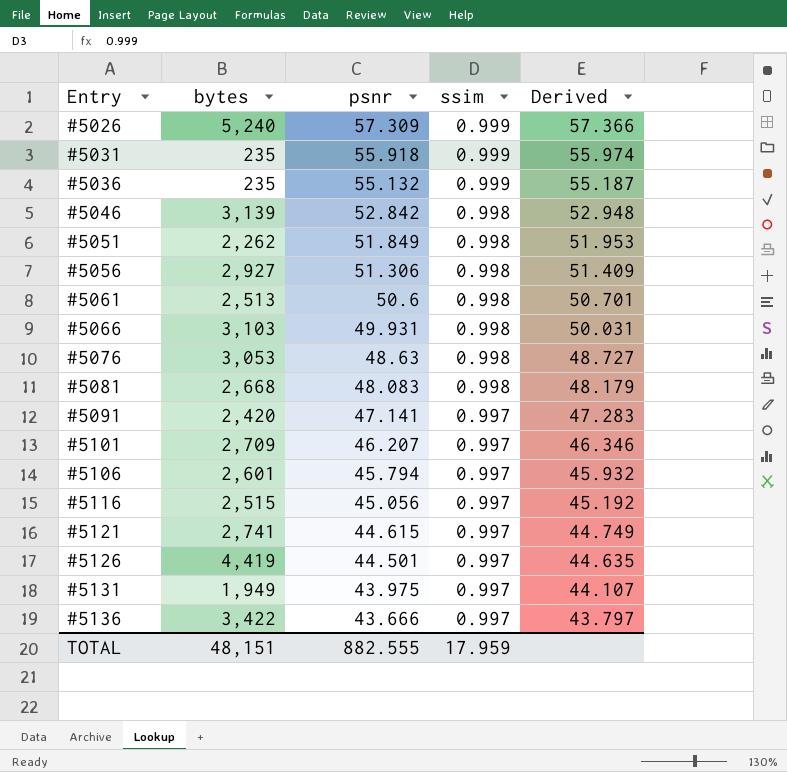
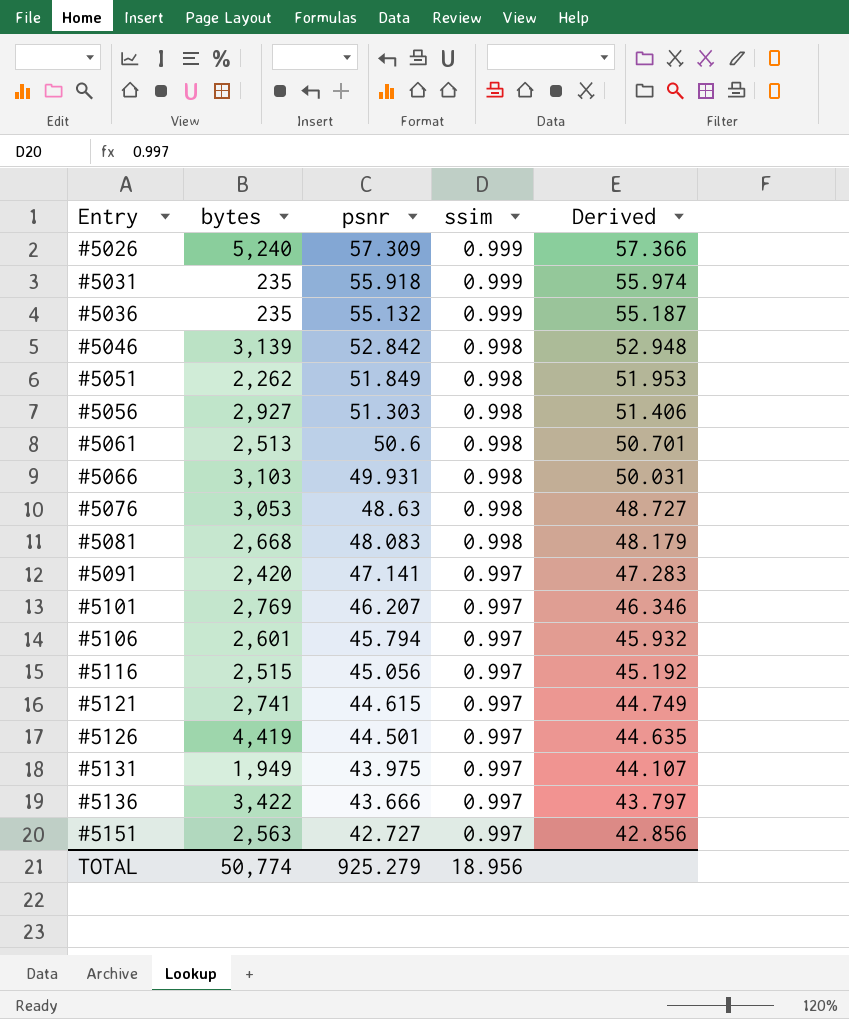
#5056 | psnr: 51.306 -> 51.303
#5056 | Derived: 51.409 -> 51.406
#5101 | bytes: 2,709 -> 2,769
row #5151: none -> 2,563 | 42.727 | 0.997 | 42.856
TOTAL | bytes: 48,151 -> 50,774
TOTAL | psnr: 882.555 -> 925.279
TOTAL | ssim: 17.959 -> 18.956

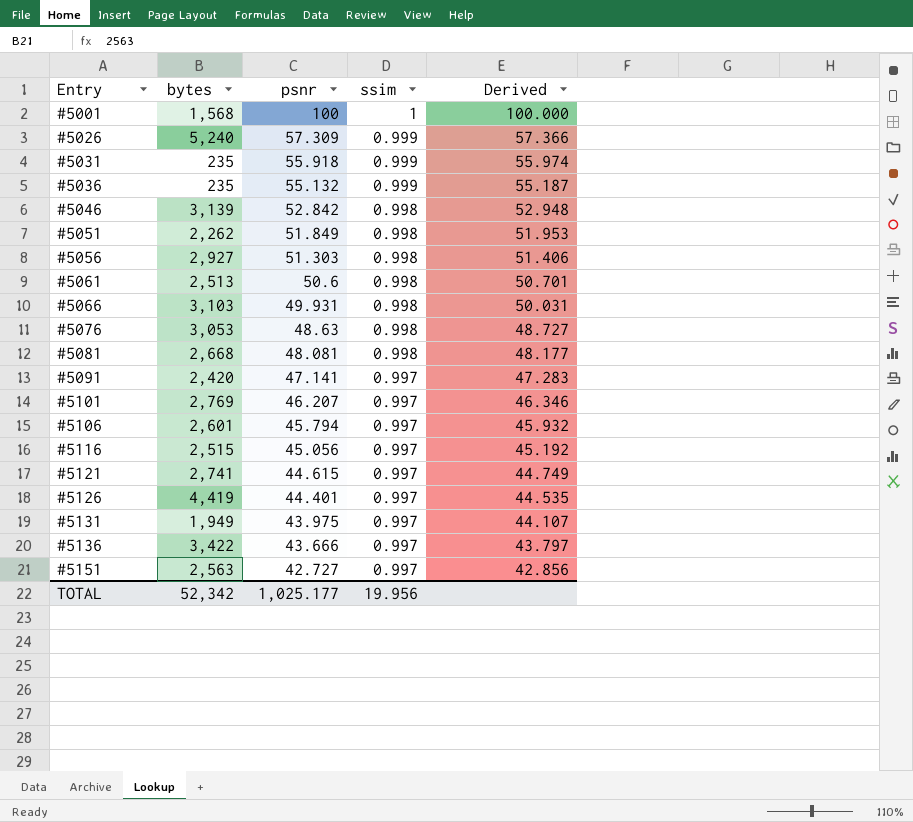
row #5001: none -> 1,568 | 100 | 1 | 100.000
#5081 | psnr: 48.083 -> 48.081
#5081 | Derived: 48.179 -> 48.177
#5126 | psnr: 44.501 -> 44.401
#5126 | Derived: 44.635 -> 44.535
TOTAL | bytes: 50,774 -> 52,342
TOTAL | psnr: 925.279 -> 1,025.177
TOTAL | ssim: 18.956 -> 19.956

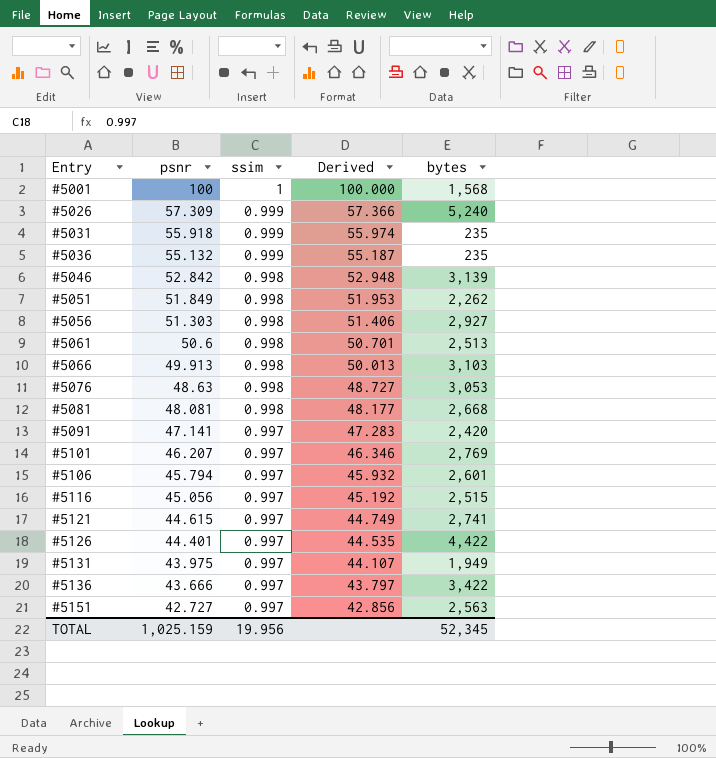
column bytes | position: 2 -> 5
#5066 | psnr: 49.931 -> 49.913
#5066 | Derived: 50.031 -> 50.013
#5126 | bytes: 4,419 -> 4,422
TOTAL | psnr: 1,025.177 -> 1,025.159
TOTAL | bytes: 52,342 -> 52,345

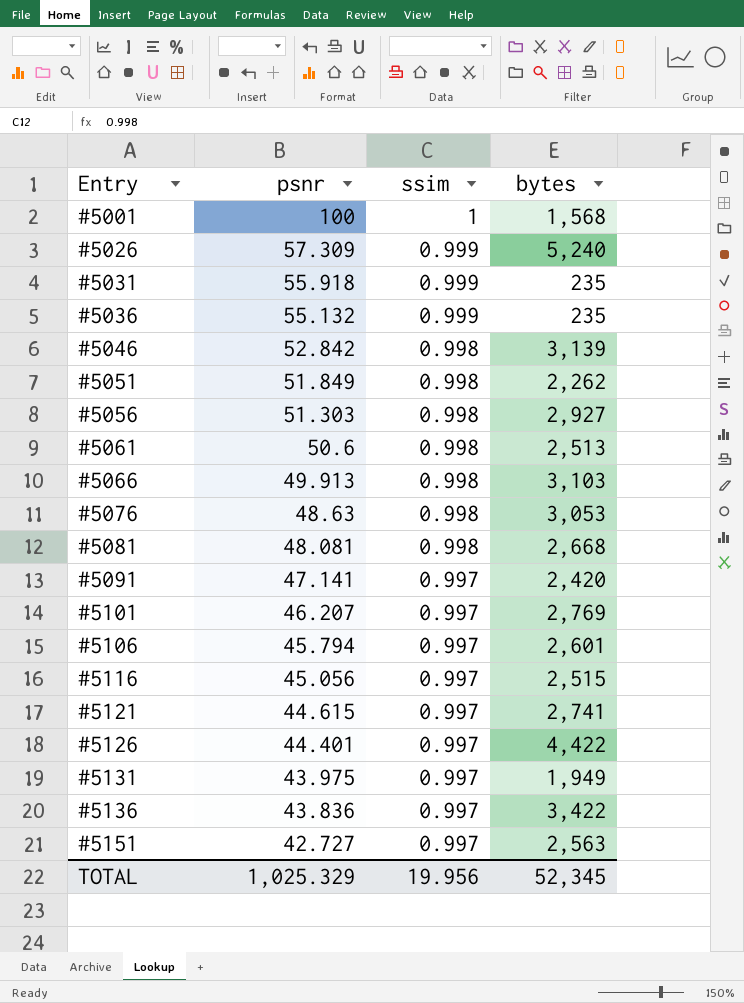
column Derived | formula: [psnr] / [ssim] -> none
#5136 | psnr: 43.666 -> 43.836
TOTAL | psnr: 1,025.159 -> 1,025.329

